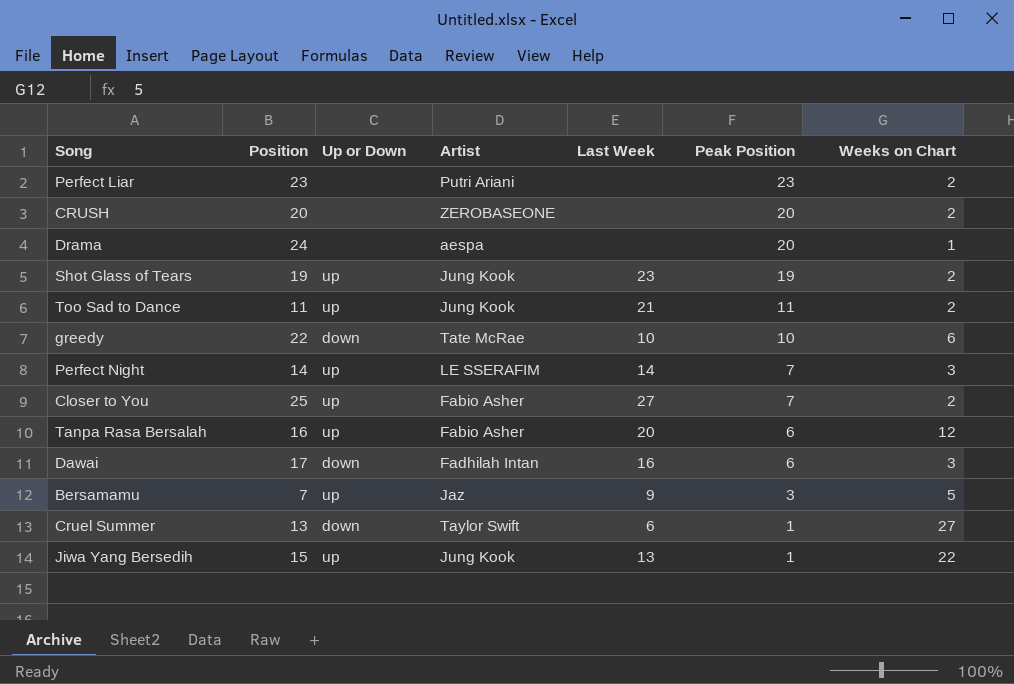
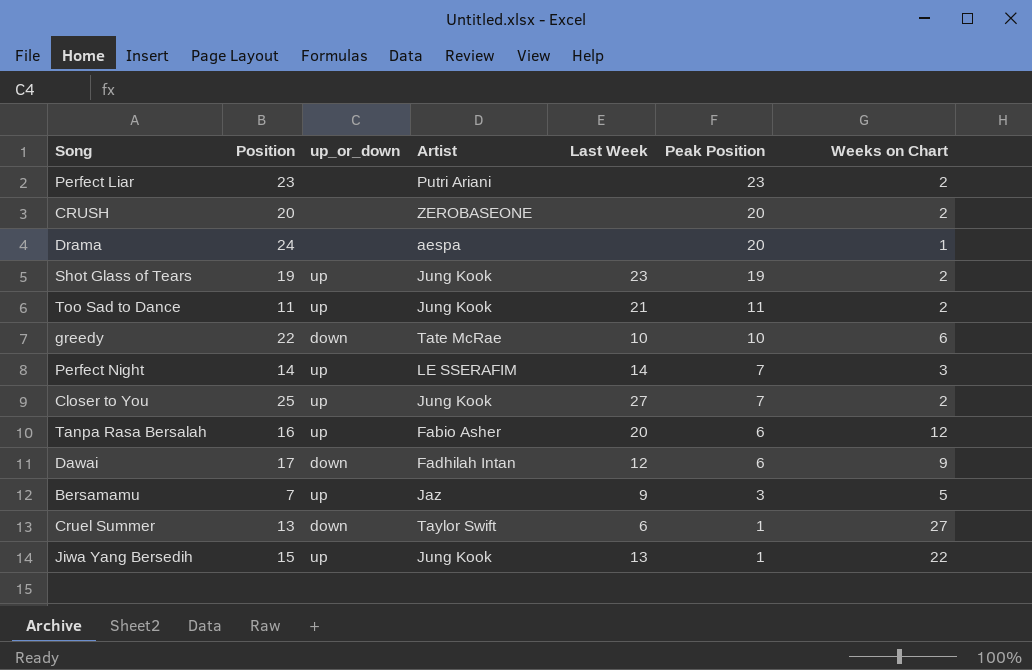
column name: Up or Down -> up_or_down
Closer to You | Artist: Fabio Asher -> Jung Kook
Dawai | Last Week: 16 -> 12
Dawai | Weeks on Chart: 3 -> 9

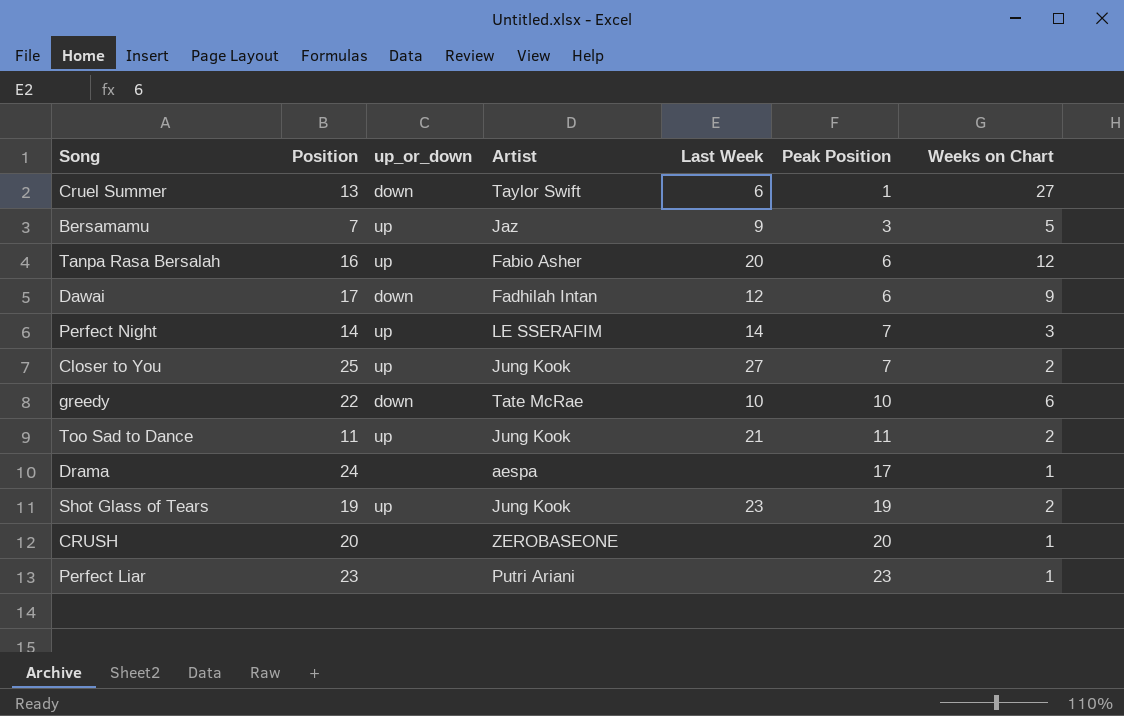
row order: Peak Position descending -> Peak Position ascending
row Jiwa Yang Bersedih: 15 | up | Jung Kook | 13 | 1 | 22 -> none
Drama | Peak Position: 20 -> 17
CRUSH | Weeks on Chart: 2 -> 1
Perfect Liar | Weeks on Chart: 2 -> 1

